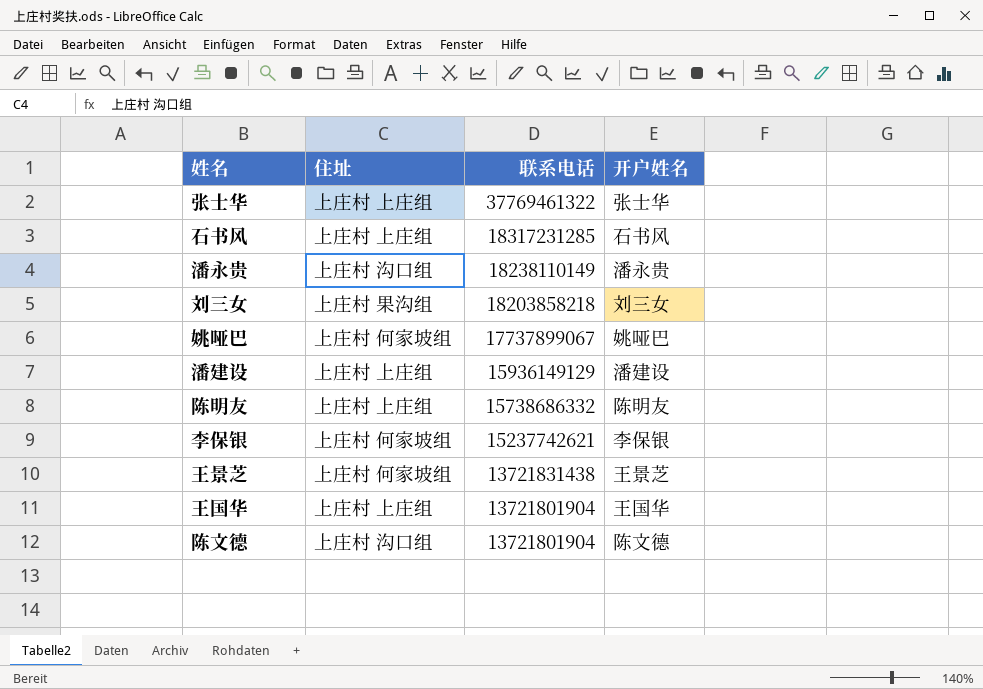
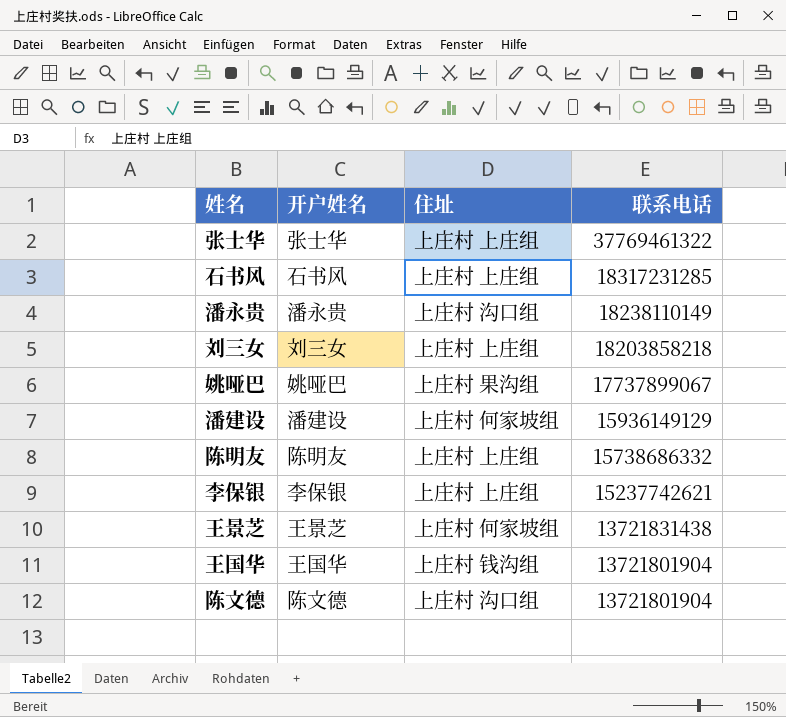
column 开户姓名 | position: 4 -> 2
刘三女 | 住址: 上庄村 果沟组 -> 上庄村 上庄组
姚哑巴 | 住址: 上庄村 何家坡组 -> 上庄村 果沟组
潘建设 | 住址: 上庄村 上庄组 -> 上庄村 何家坡组
李保银 | 住址: 上庄村 何家坡组 -> 上庄村 上庄组
王国华 | 住址: 上庄村 上庄组 -> 上庄村 钱沟组

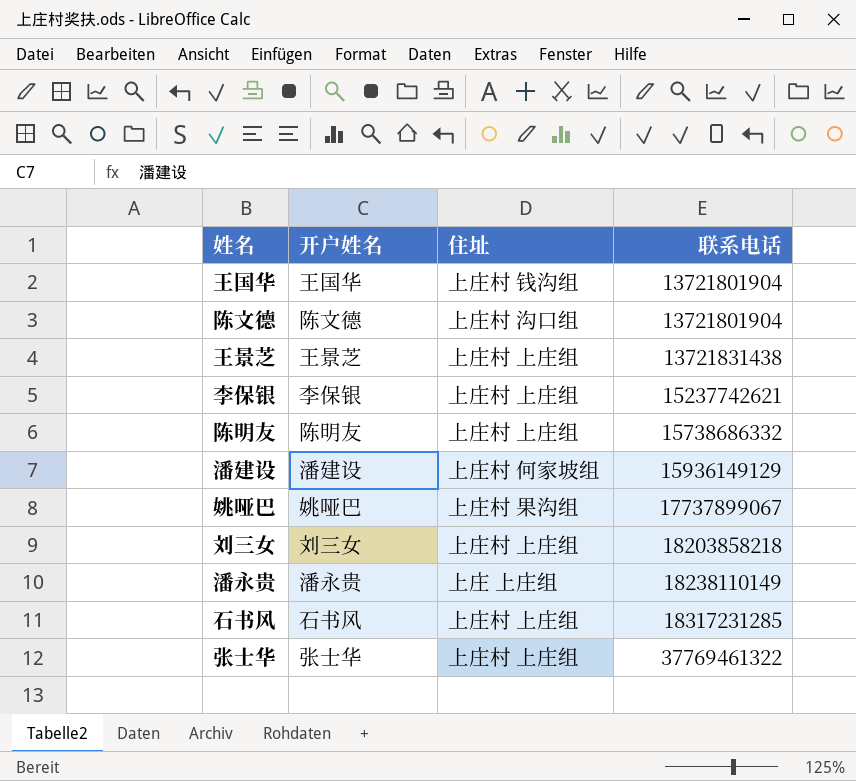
row order: 联系电话 descending -> 联系电话 ascending
王景芝 | 住址: 上庄村 何家坡组 -> 上庄村 上庄组
潘永贵 | 住址: 上庄村 沟口组 -> 上庄 上庄组

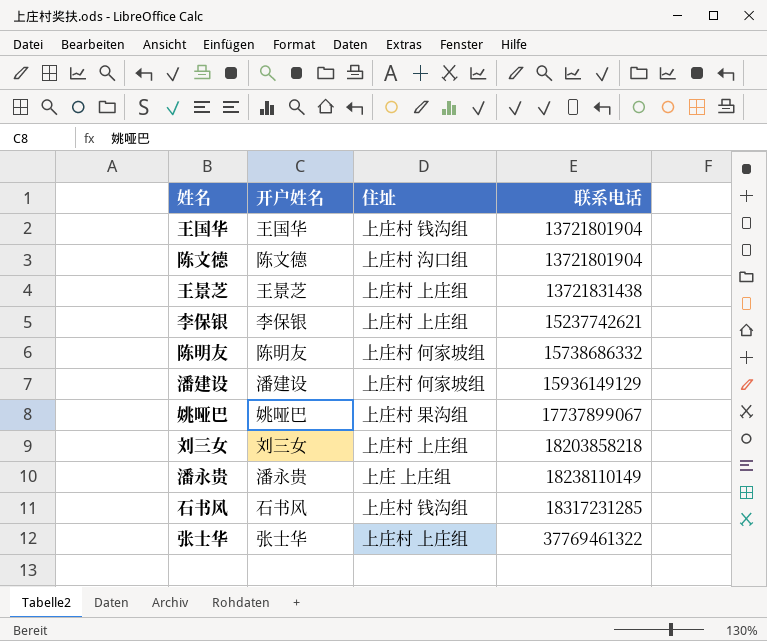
陈明友 | 住址: 上庄村 上庄组 -> 上庄村 何家坡组
石书风 | 住址: 上庄村 上庄组 -> 上庄村 钱沟组

